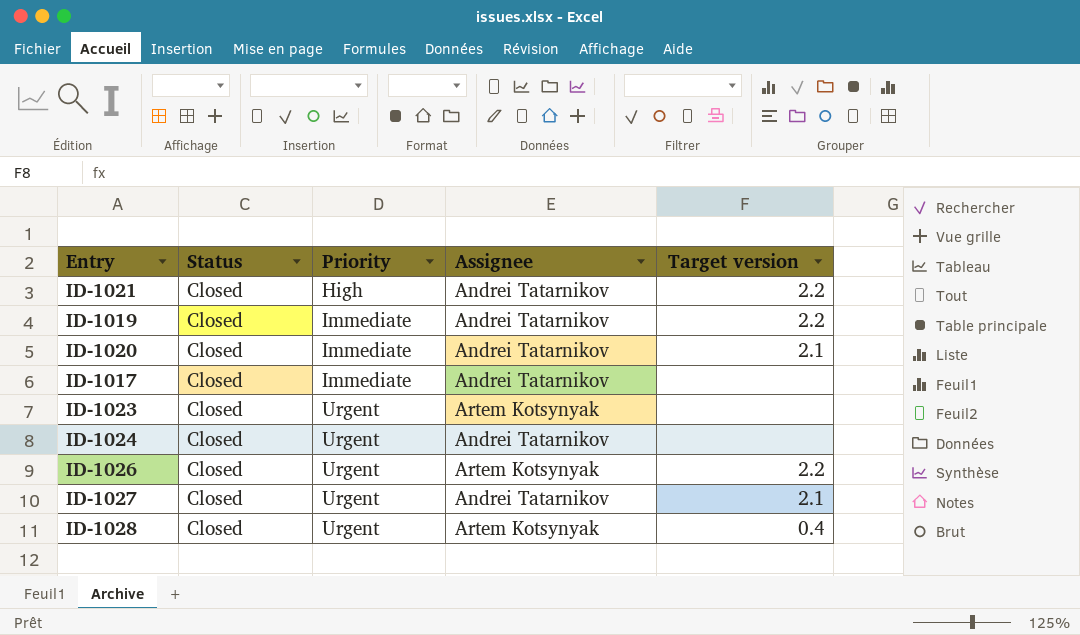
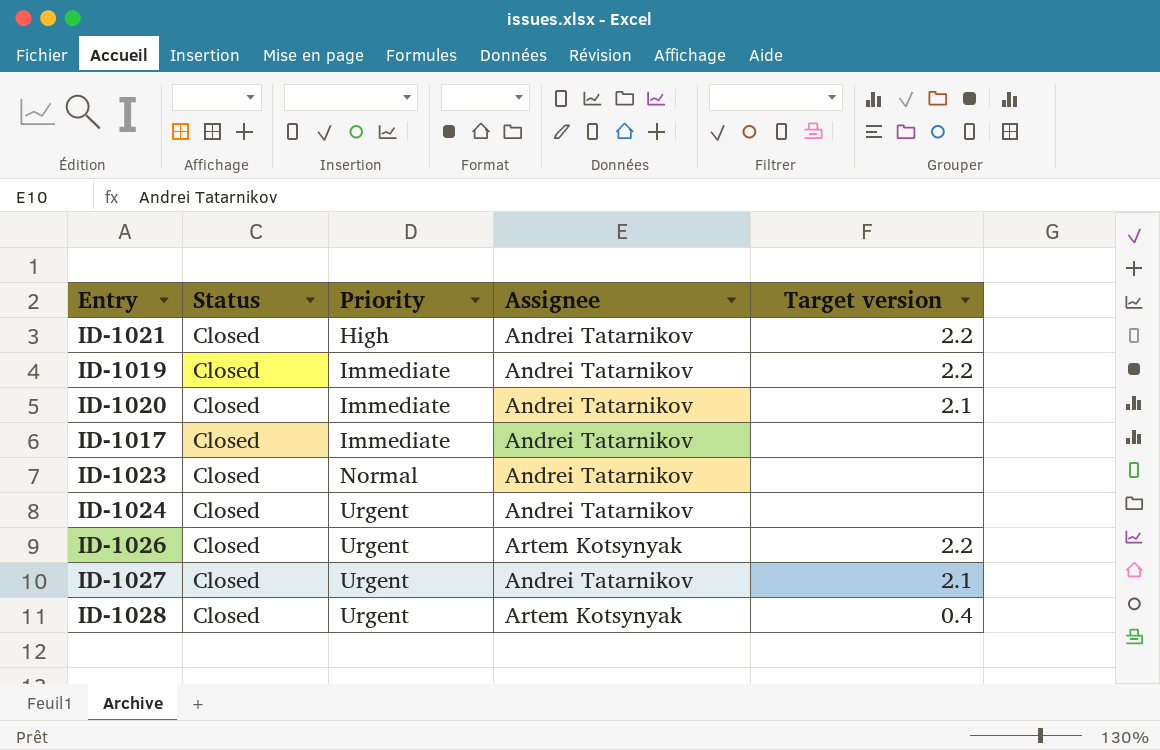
ID-1023 | Priority: Urgent -> Normal
ID-1023 | Assignee: Artem Kotsynyak -> Andrei Tatarnikov

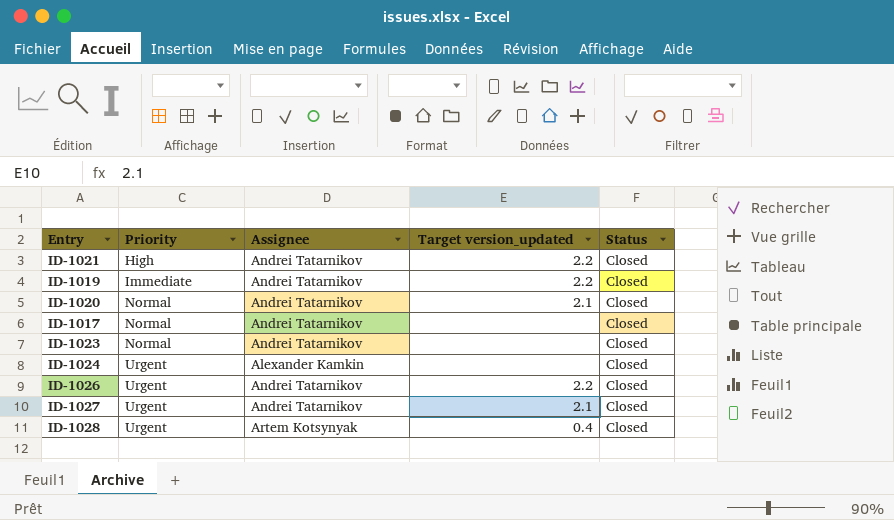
column name: Target version -> Target version_updated
column Status | position: 2 -> 5
ID-1020 | Priority: Immediate -> Normal
ID-1017 | Priority: Immediate -> Normal
ID-1024 | Assignee: Andrei Tatarnikov -> Alexander Kamkin
ID-1026 | Assignee: Artem Kotsynyak -> Andrei Tatarnikov

